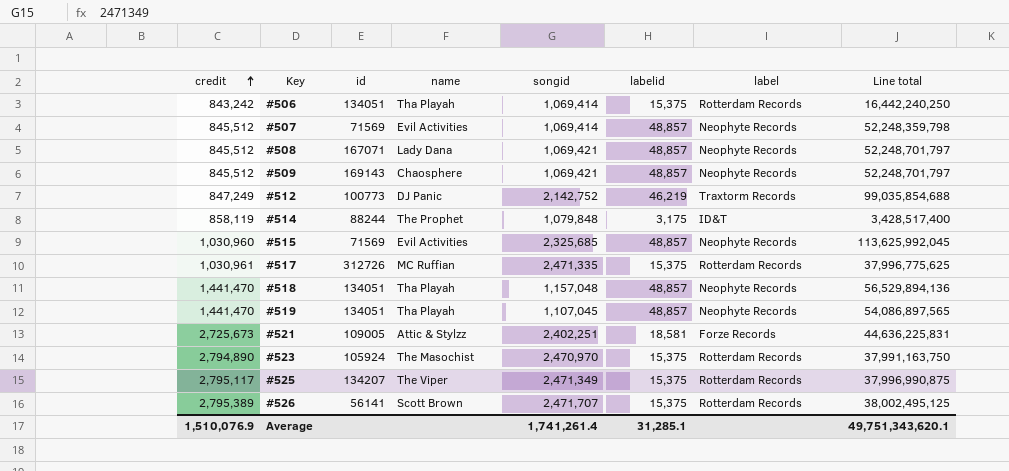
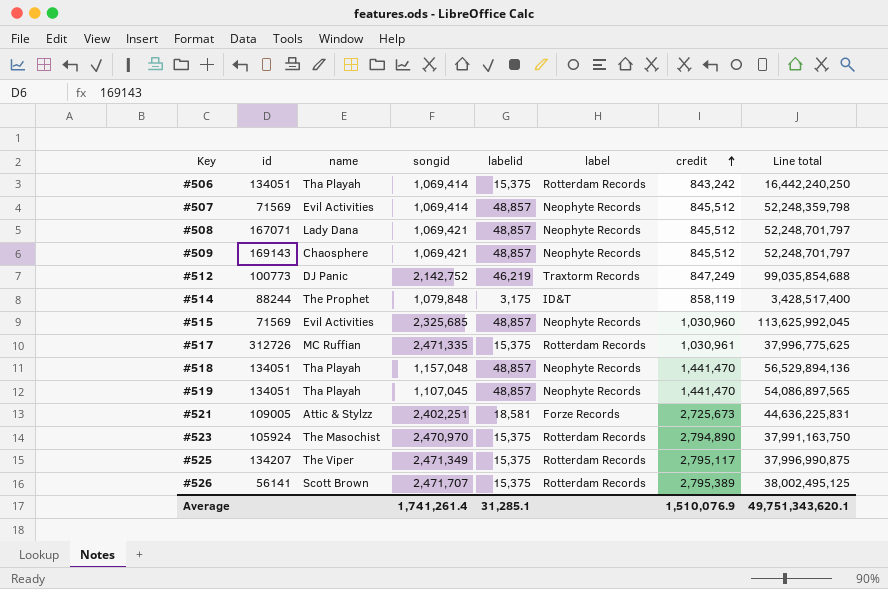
column credit | position: 1 -> 7

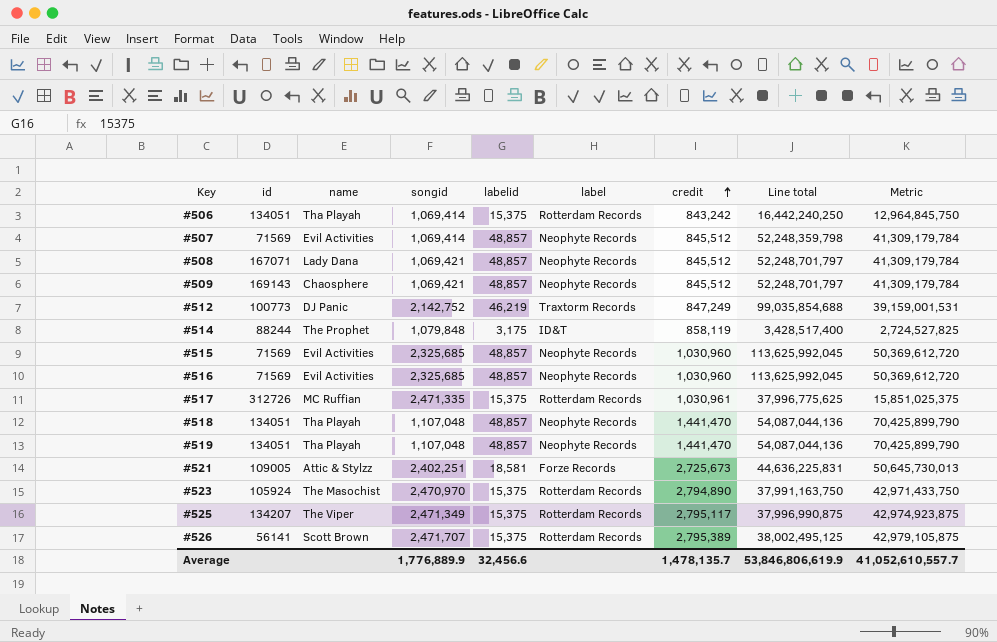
column Metric | formula: none -> [labelid] * [credit]
row #516: none -> 71569 | Evil Activities | 2,325,685 | 48,857 | Neophyte Records | 1,030,960 | 113,625,992,045 | 50,369,612,720
#518 | songid: 1,157,048 -> 1,107,048
#518 | Line total: 56,529,894,136 -> 54,087,044,136
#519 | songid: 1,107,045 -> 1,107,048
#519 | Line total: 54,086,897,565 -> 54,087,044,136
Average | songid: 1,741,261.4 -> 1,776,889.9
Average | labelid: 31,285.1 -> 32,456.6
Average | credit: 1,510,076.9 -> 1,478,135.7
Average | Line total: 49,751,343,620.1 -> 53,846,806,619.9

